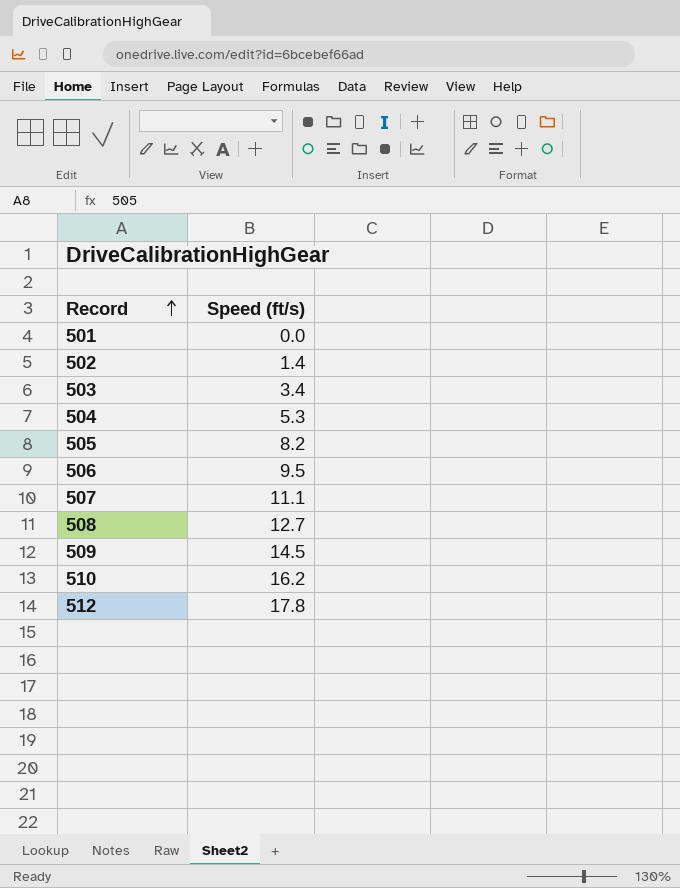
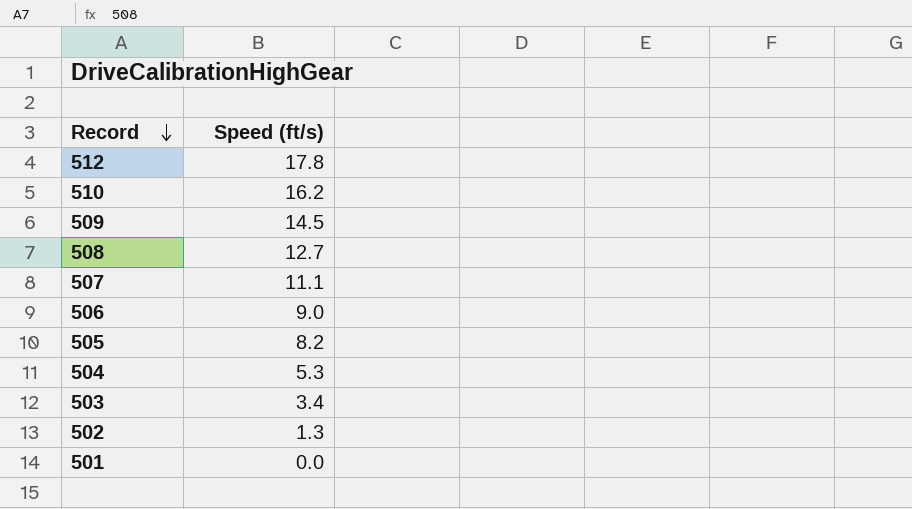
row order: Record ascending -> Record descending
506 | Speed (ft/s): 9.5 -> 9.0
502 | Speed (ft/s): 1.4 -> 1.3

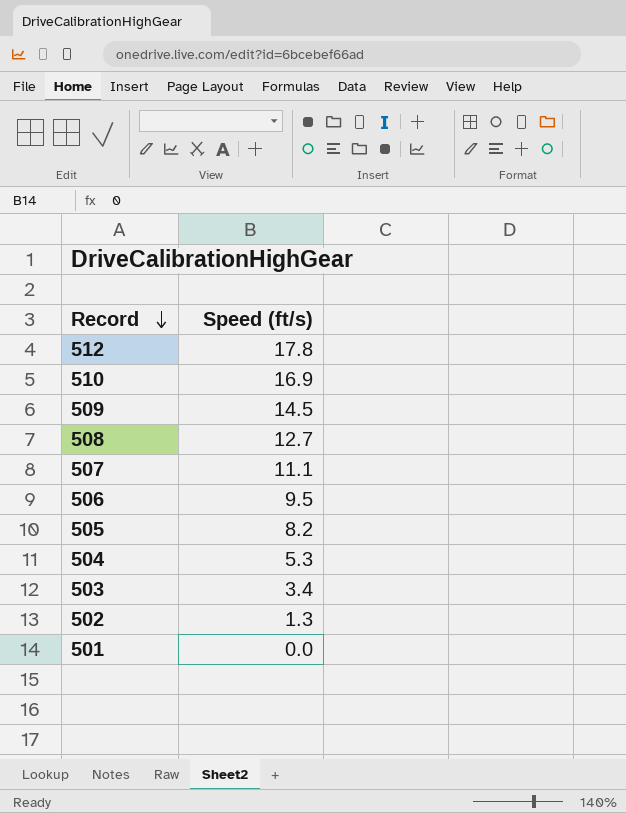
510 | Speed (ft/s): 16.2 -> 16.9
506 | Speed (ft/s): 9.0 -> 9.5

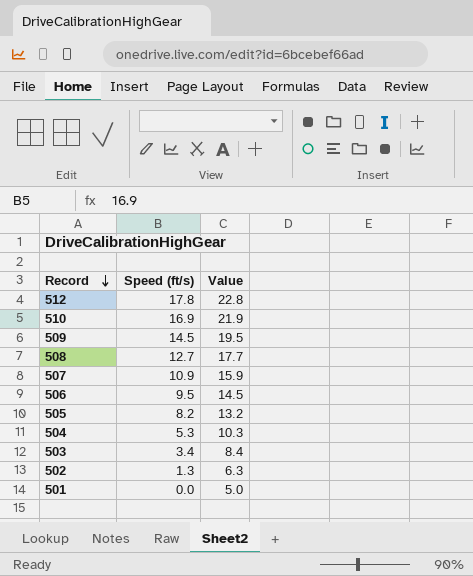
column Value | formula: none -> [Speed (ft/s)] + 5
507 | Speed (ft/s): 11.1 -> 10.9

